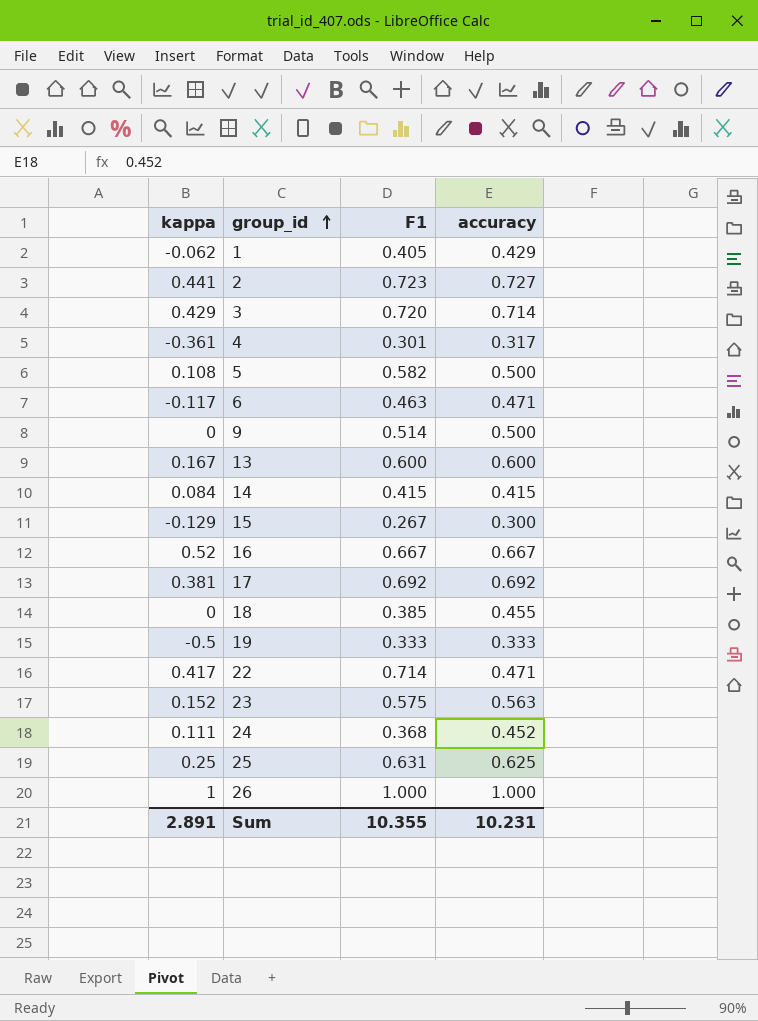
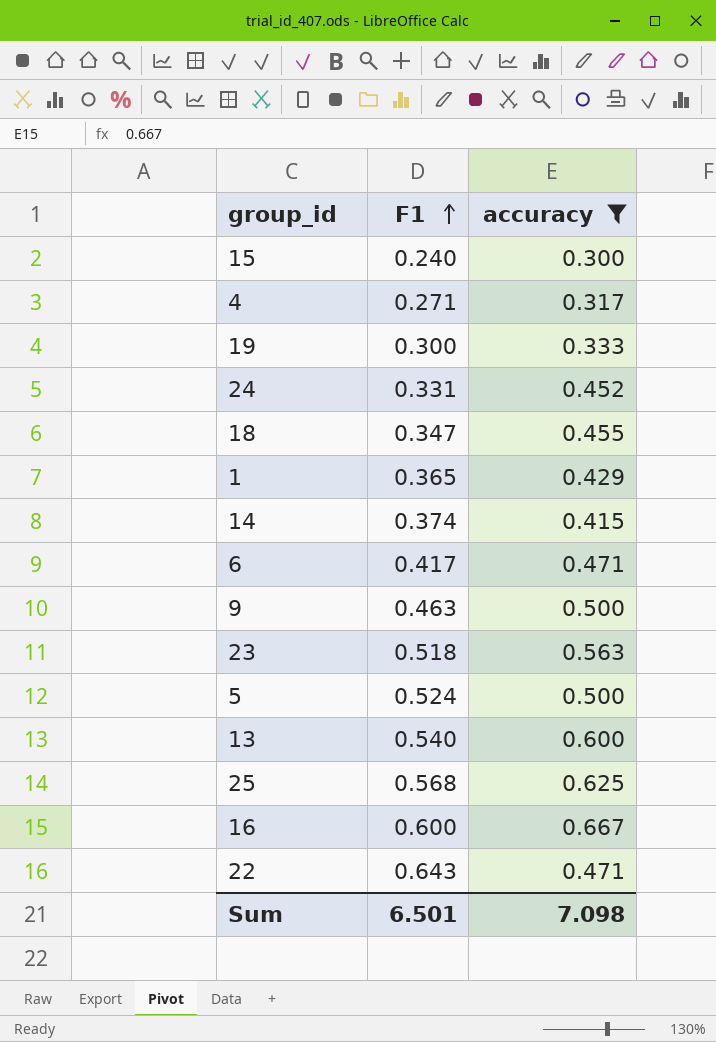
filter: none -> accuracy <= 0.667
row order: group_id ascending -> F1 ascending
column kappa | position: 1 -> none
15 | F1: 0.267 -> 0.240
4 | F1: 0.301 -> 0.271
19 | F1: 0.333 -> 0.300
24 | F1: 0.368 -> 0.331
18 | F1: 0.385 -> 0.347
1 | F1: 0.405 -> 0.365
14 | F1: 0.415 -> 0.374
6 | F1: 0.463 -> 0.417
9 | F1: 0.514 -> 0.463
23 | F1: 0.575 -> 0.518
5 | F1: 0.582 -> 0.524
13 | F1: 0.600 -> 0.540
25 | F1: 0.631 -> 0.568
16 | F1: 0.667 -> 0.600
22 | F1: 0.714 -> 0.643
Sum | F1: 10.355 -> 6.501
Sum | accuracy: 10.231 -> 7.098

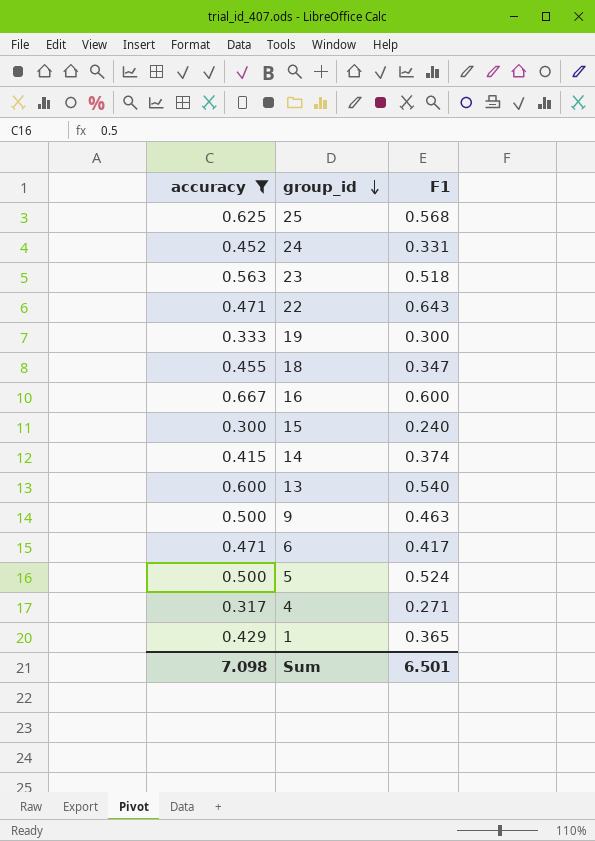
row order: F1 ascending -> group_id descending
column accuracy | position: 3 -> 1

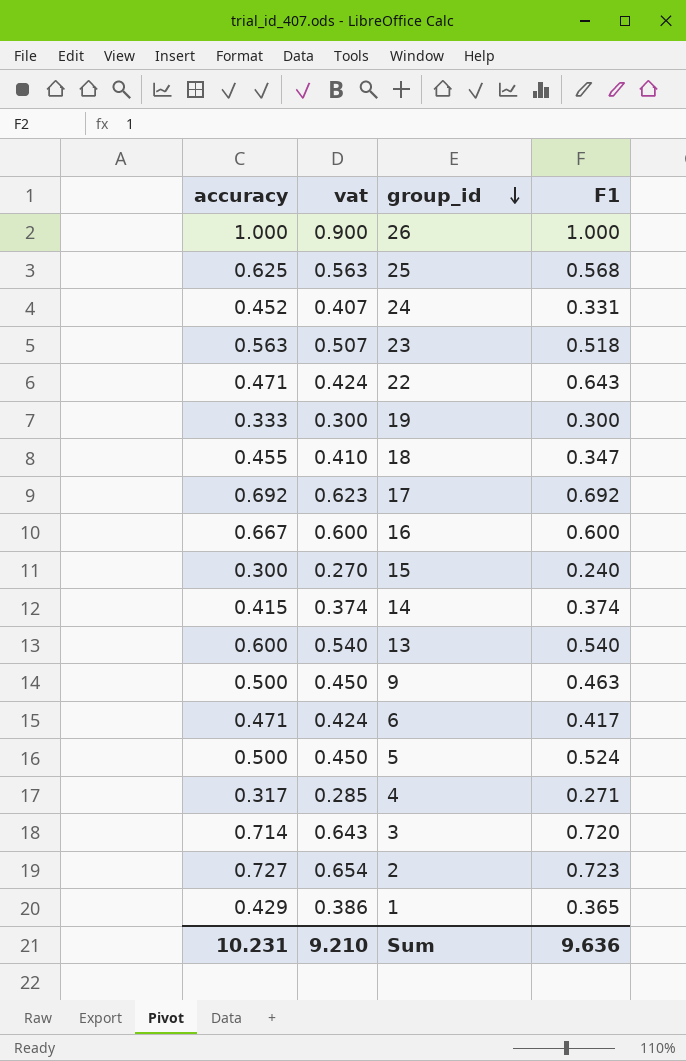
filter: accuracy <= 0.667 -> none
column vat | formula: none -> [accuracy] * 0.9
Sum | accuracy: 7.098 -> 10.231
Sum | F1: 6.501 -> 9.636

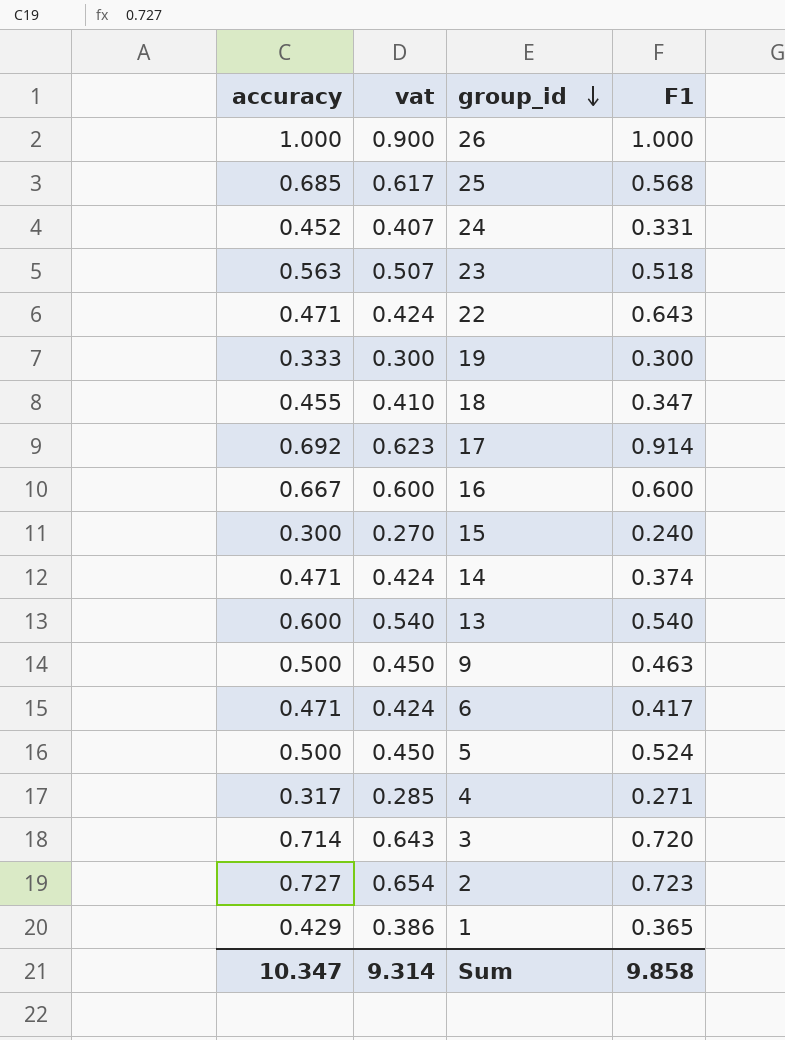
25 | accuracy: 0.625 -> 0.685
25 | vat: 0.563 -> 0.617
17 | F1: 0.692 -> 0.914
14 | accuracy: 0.415 -> 0.471
14 | vat: 0.374 -> 0.424
Sum | accuracy: 10.231 -> 10.347
Sum | vat: 9.210 -> 9.314
Sum | F1: 9.636 -> 9.858

